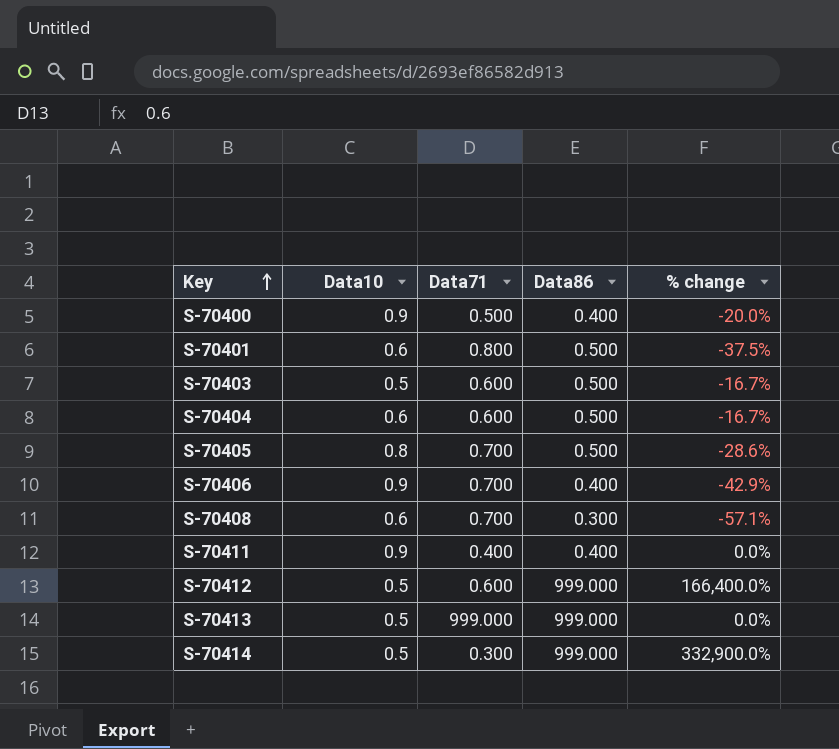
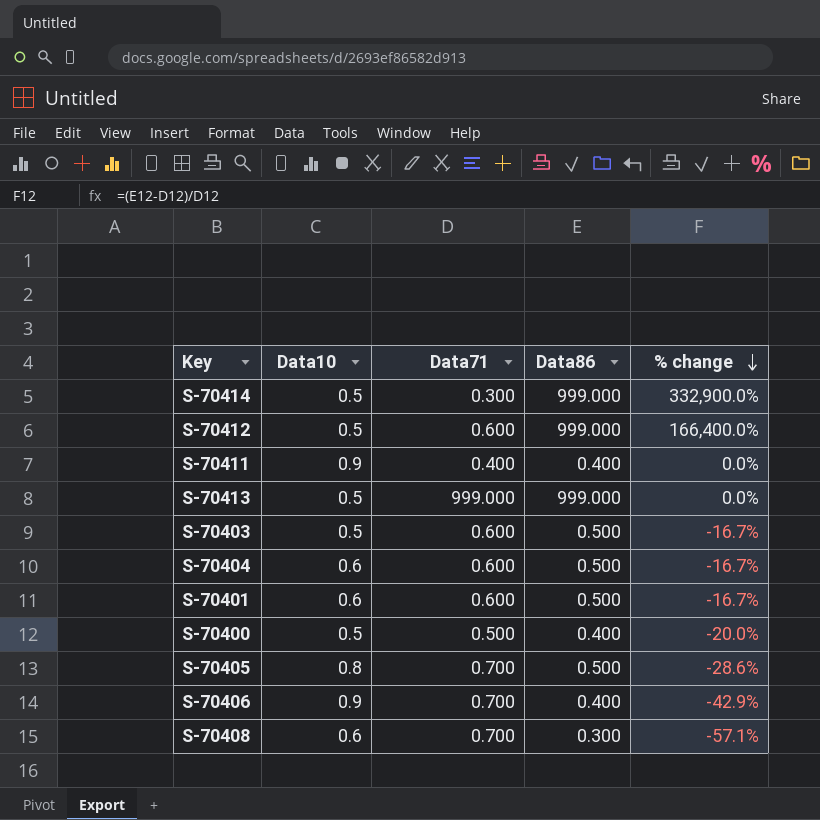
row order: Key ascending -> % change descending
S-70401 | Data71: 0.800 -> 0.600
S-70401 | % change: -37.5% -> -16.7%
S-70400 | Data10: 0.9 -> 0.5

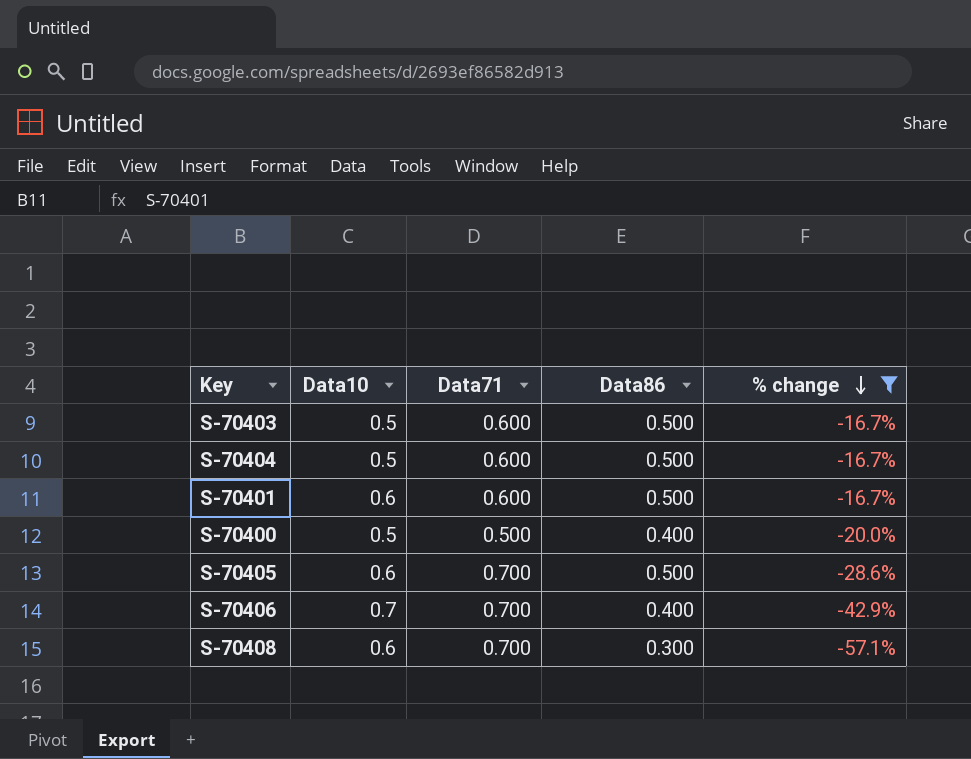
filter: none -> % change <= -16.7%
S-70404 | Data10: 0.6 -> 0.5
S-70405 | Data10: 0.8 -> 0.6
S-70406 | Data10: 0.9 -> 0.7

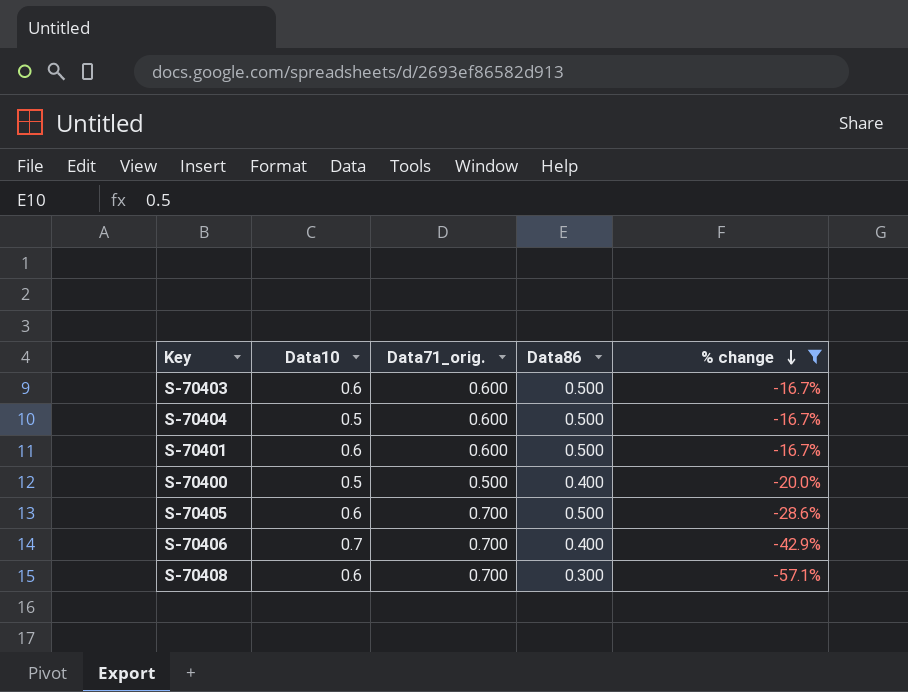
column name: Data71 -> Data71_orig.
S-70403 | Data10: 0.5 -> 0.6

